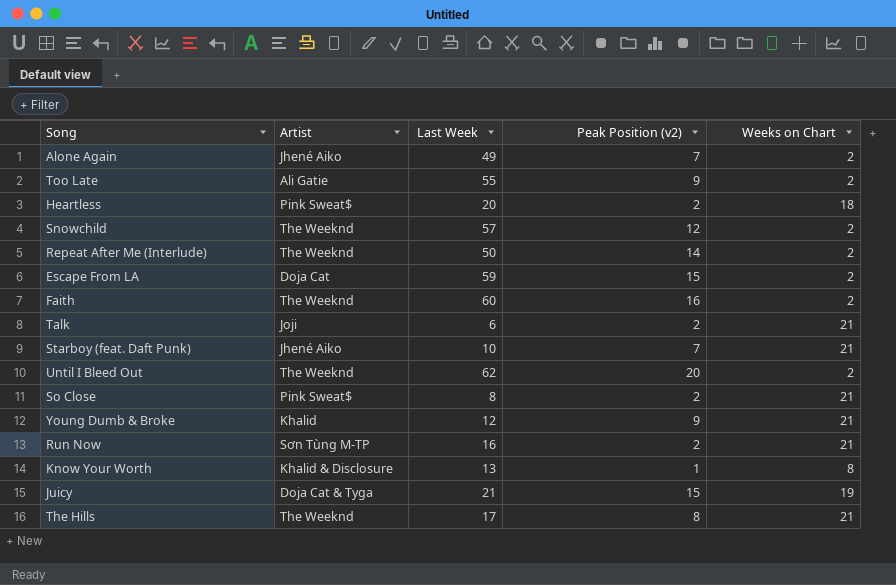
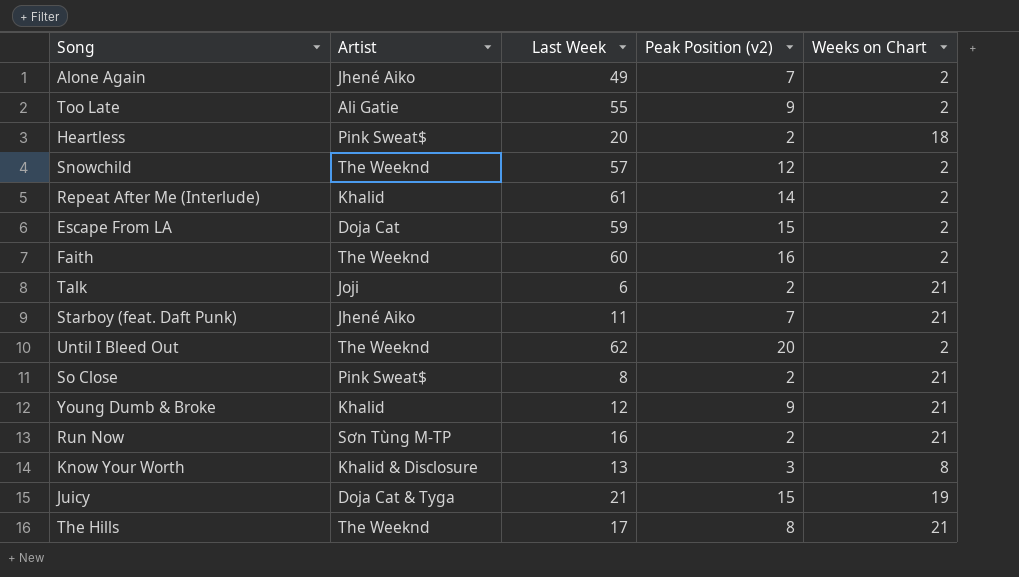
Repeat After Me (Interlude) | Artist: The Weeknd -> Khalid
Repeat After Me (Interlude) | Last Week: 50 -> 61
Starboy (feat. Daft Punk) | Last Week: 10 -> 11
Know Your Worth | Peak Position (v2): 1 -> 3

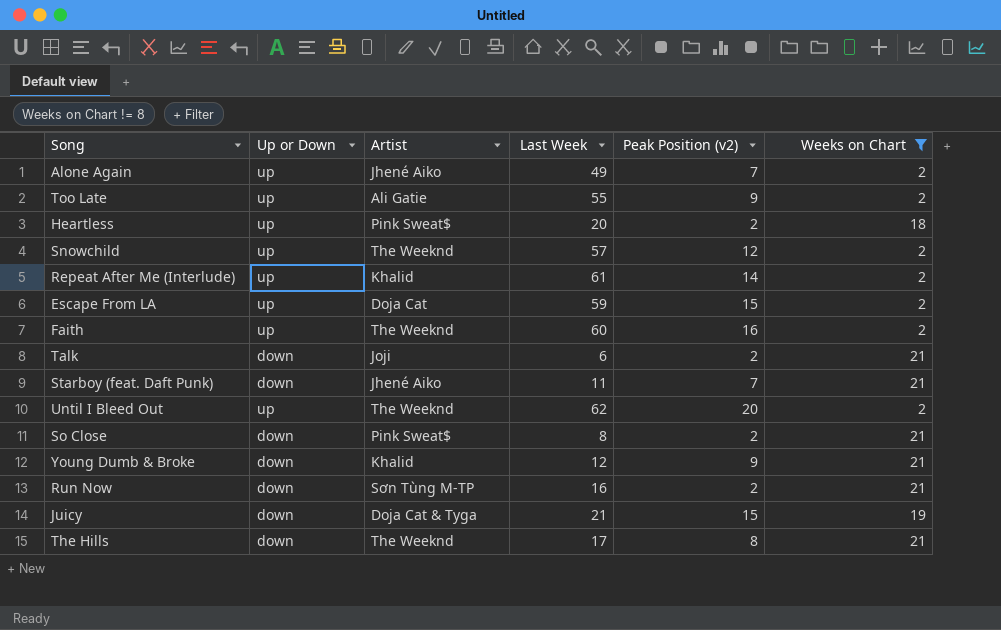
filter: none -> Weeks on Chart != 8
column Up or Down | position: none -> 2

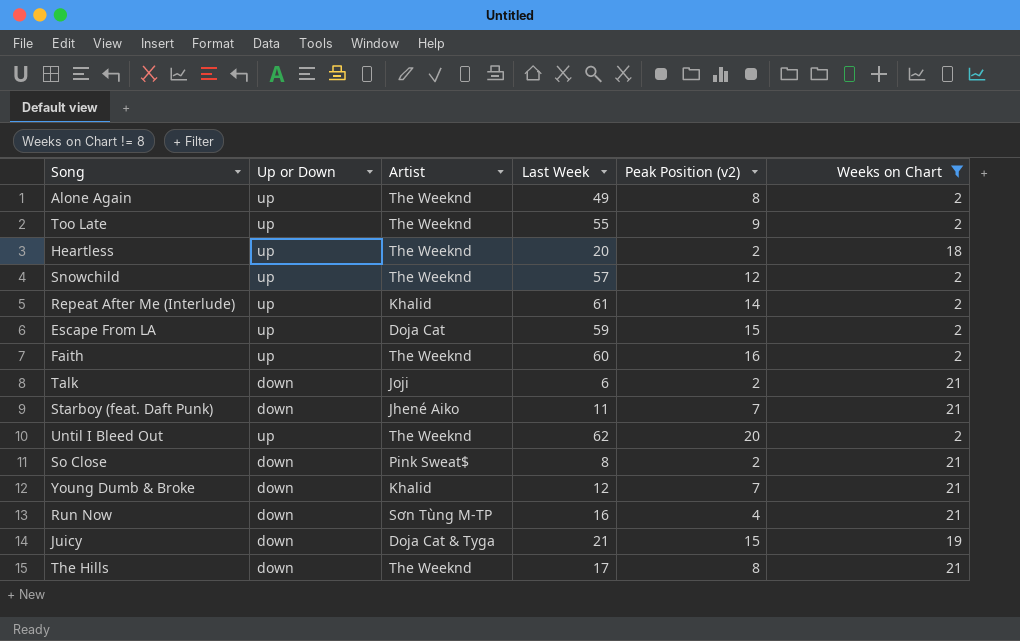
Alone Again | Artist: Jhené Aiko -> The Weeknd
Alone Again | Peak Position (v2): 7 -> 8
Too Late | Artist: Ali Gatie -> The Weeknd
Heartless | Artist: Pink Sweat$ -> The Weeknd
Young Dumb & Broke | Peak Position (v2): 9 -> 7
Run Now | Peak Position (v2): 2 -> 4

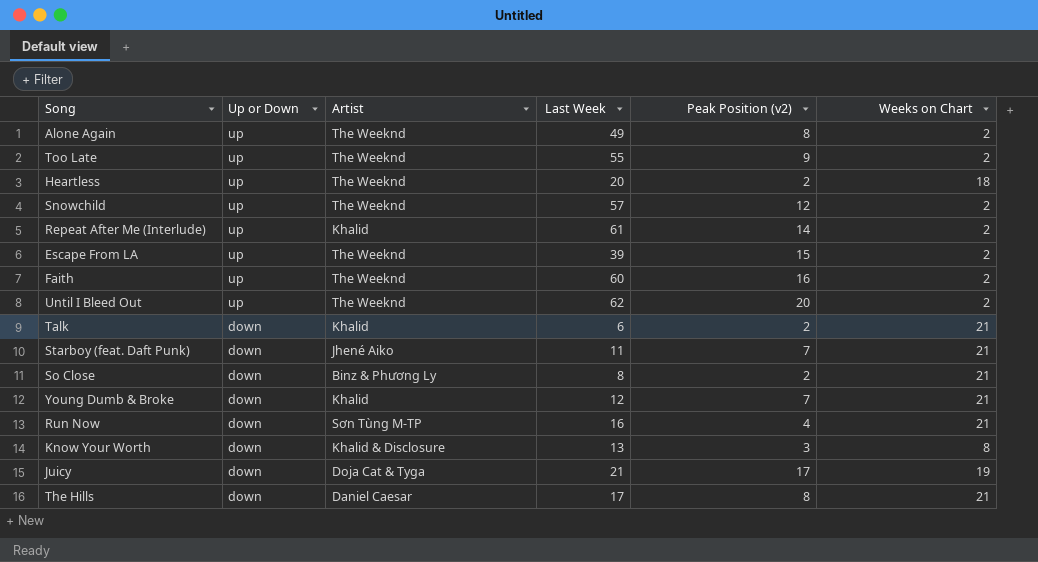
filter: Weeks on Chart != 8 -> none
row order: none -> Up or Down descending
Escape From LA | Artist: Doja Cat -> The Weeknd
Escape From LA | Last Week: 59 -> 39
Talk | Artist: Joji -> Khalid
So Close | Artist: Pink Sweat$ -> Binz & Phương Ly
Juicy | Peak Position (v2): 15 -> 17
The Hills | Artist: The Weeknd -> Daniel Caesar

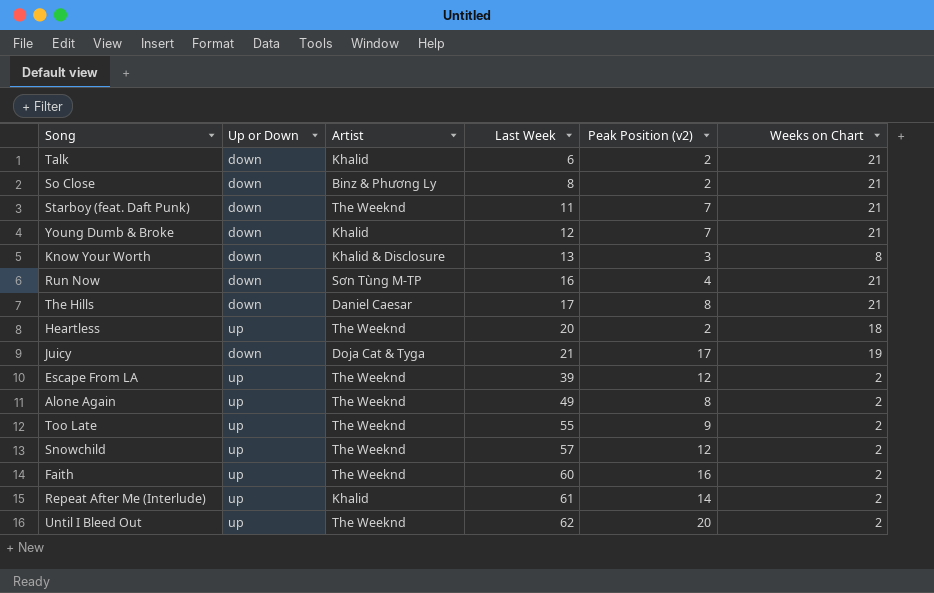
row order: Up or Down descending -> Last Week ascending
Starboy (feat. Daft Punk) | Artist: Jhené Aiko -> The Weeknd
Escape From LA | Peak Position (v2): 15 -> 12

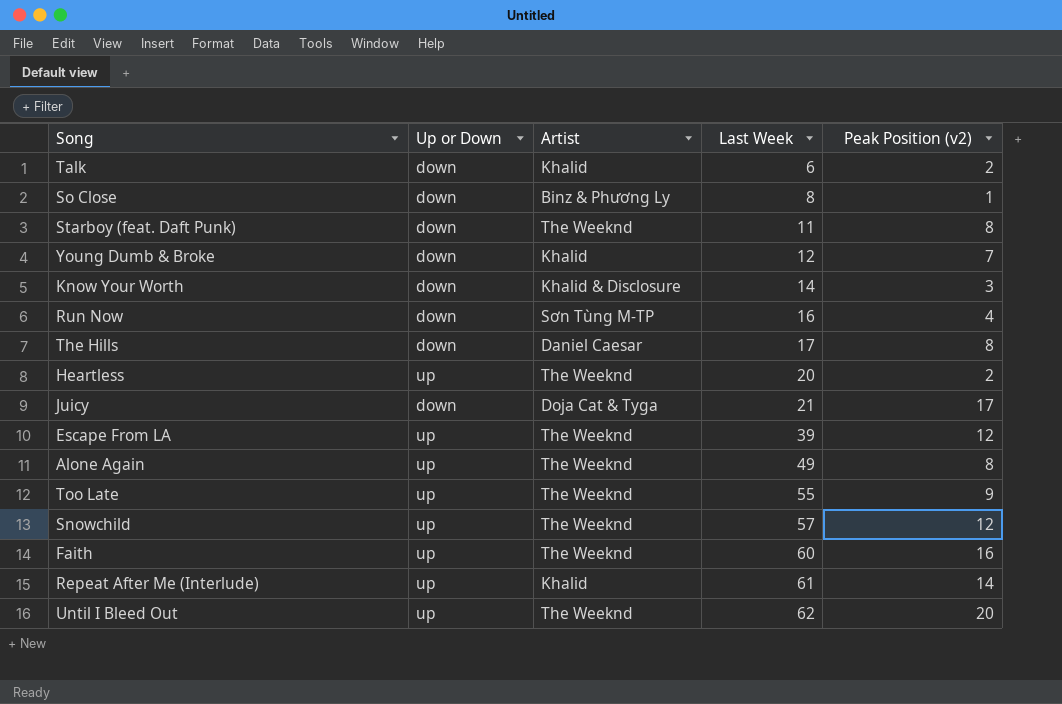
column Weeks on Chart | position: 6 -> none
So Close | Peak Position (v2): 2 -> 1
Starboy (feat. Daft Punk) | Peak Position (v2): 7 -> 8
Know Your Worth | Last Week: 13 -> 14

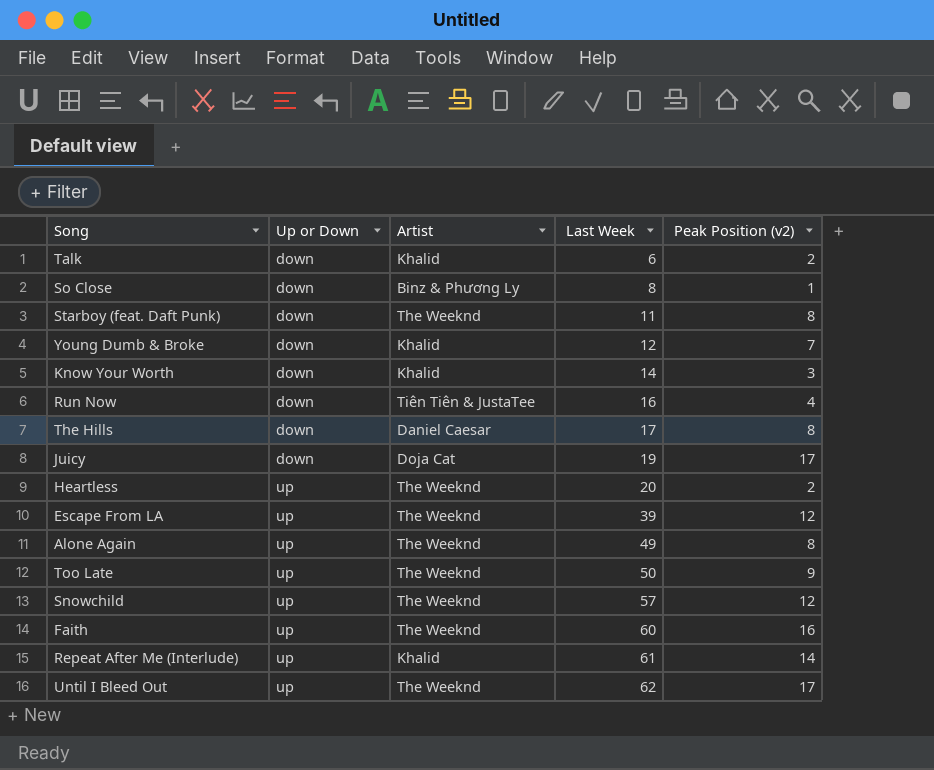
row order: Last Week ascending -> Up or Down ascending
Know Your Worth | Artist: Khalid & Disclosure -> Khalid
Run Now | Artist: Sơn Tùng M-TP -> Tiên Tiên & JustaTee
Juicy | Artist: Doja Cat & Tyga -> Doja Cat
Juicy | Last Week: 21 -> 19
Too Late | Last Week: 55 -> 50
Until I Bleed Out | Peak Position (v2): 20 -> 17

